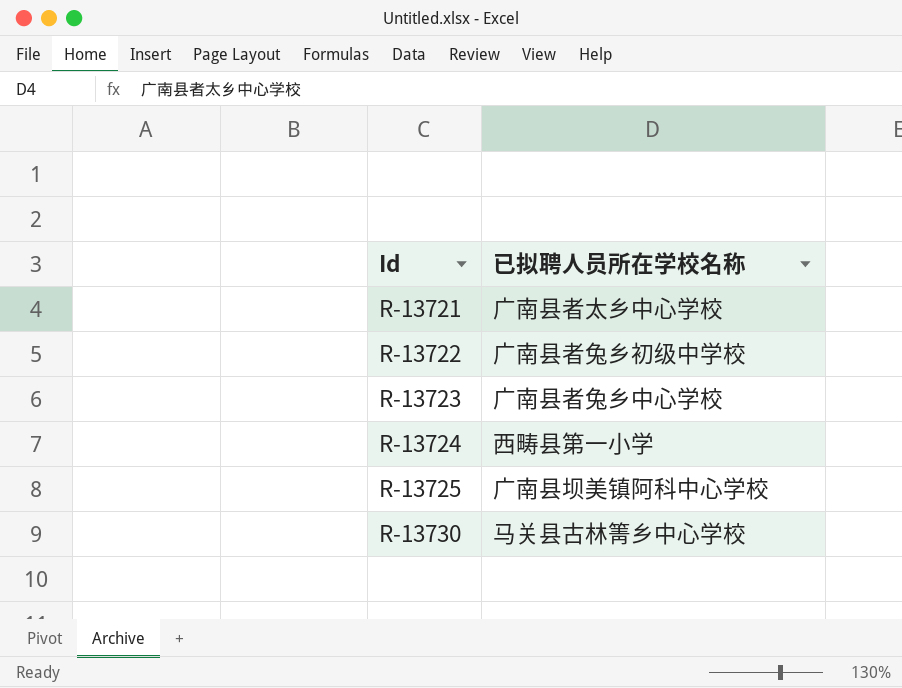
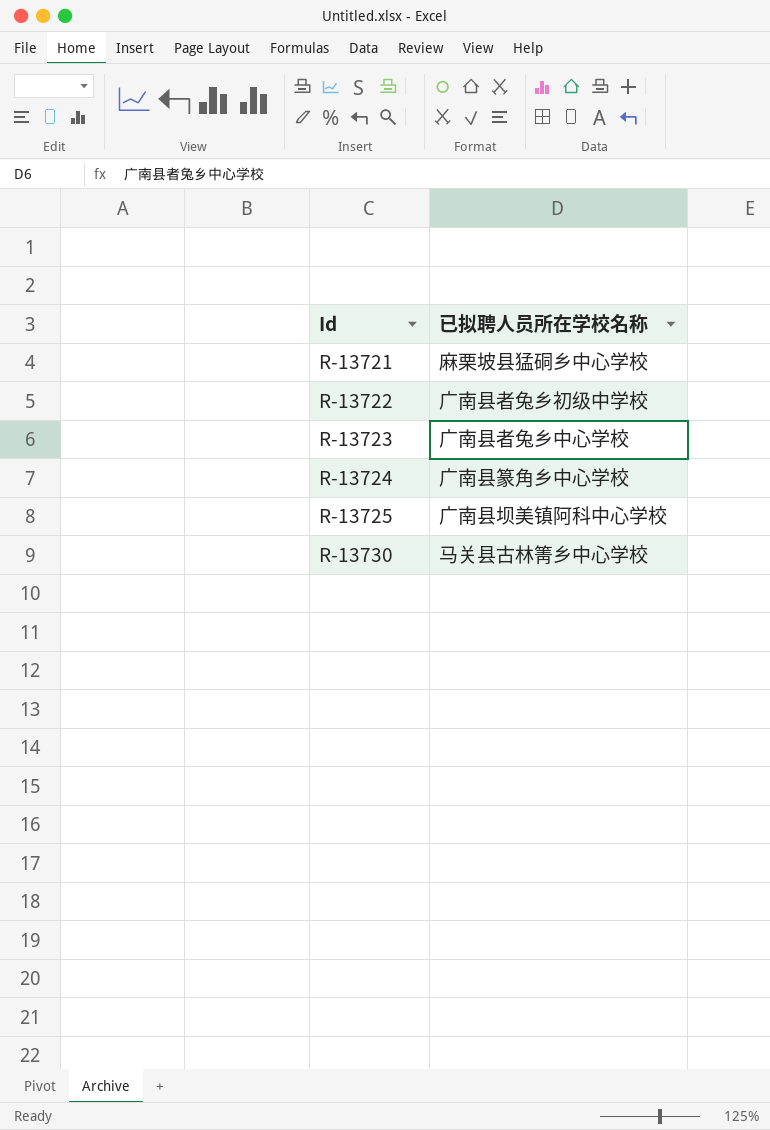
R-13721 | 已拟聘人员所在学校名称: 广南县者太乡中心学校 -> 麻栗坡县猛硐乡中心学校
R-13724 | 已拟聘人员所在学校名称: 西畴县第一小学 -> 广南县篆角乡中心学校

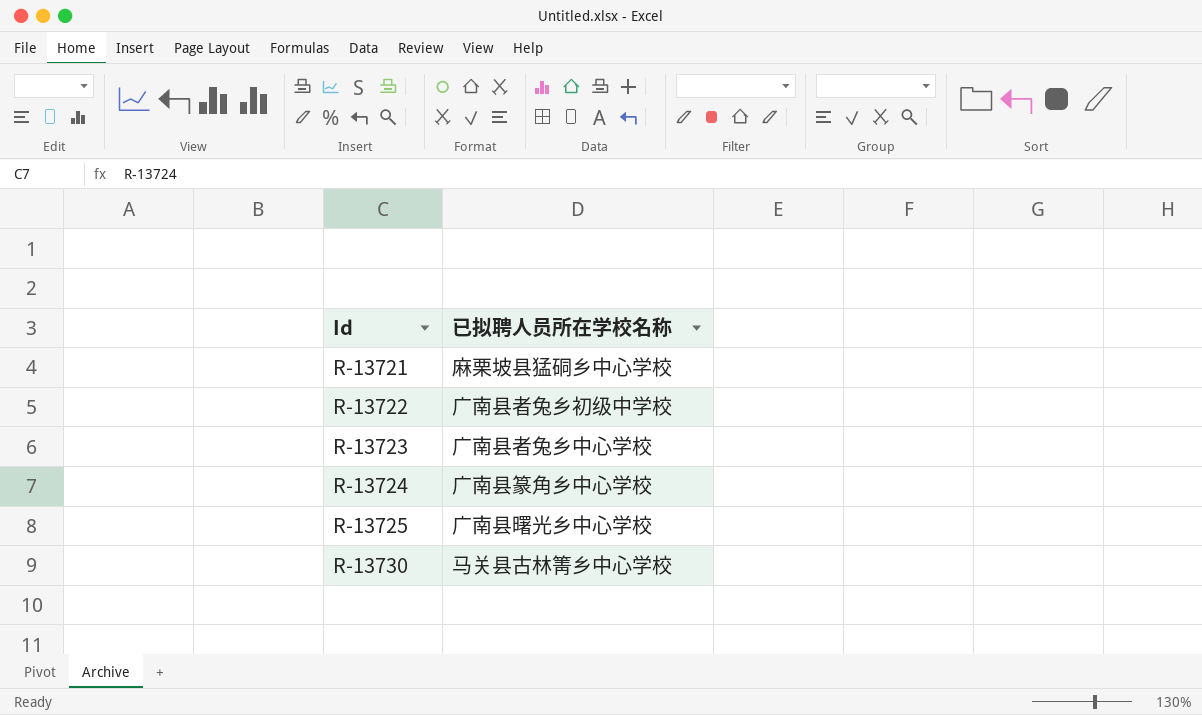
R-13725 | 已拟聘人员所在学校名称: 广南县坝美镇阿科中心学校 -> 广南县曙光乡中心学校

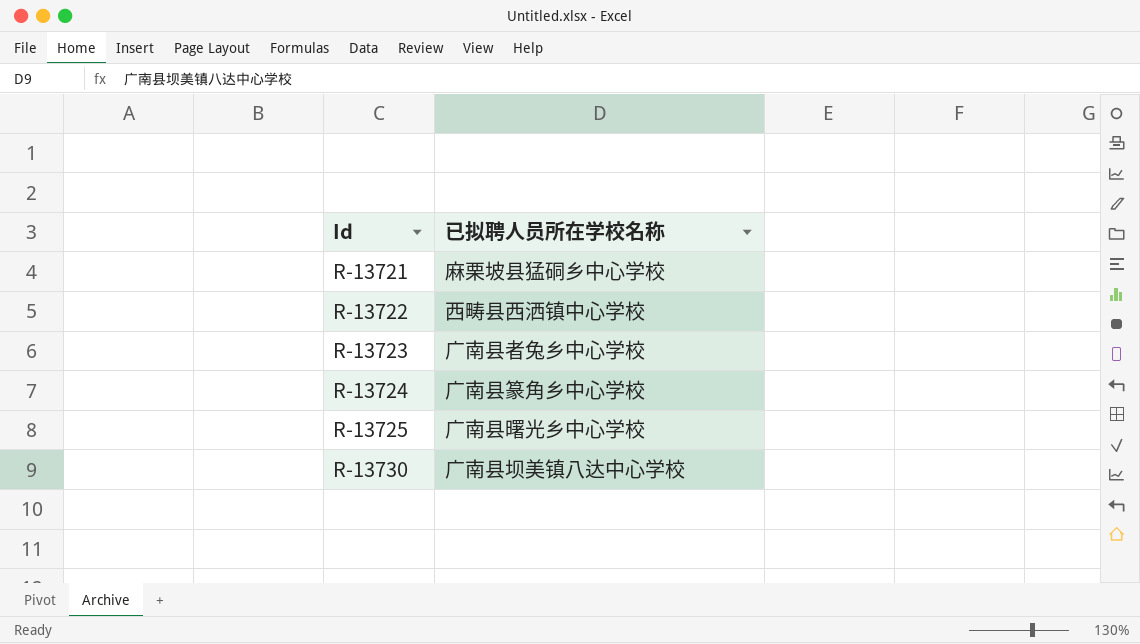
R-13722 | 已拟聘人员所在学校名称: 广南县者兔乡初级中学校 -> 西畴县西洒镇中心学校
R-13730 | 已拟聘人员所在学校名称: 马关县古林箐乡中心学校 -> 广南县坝美镇八达中心学校

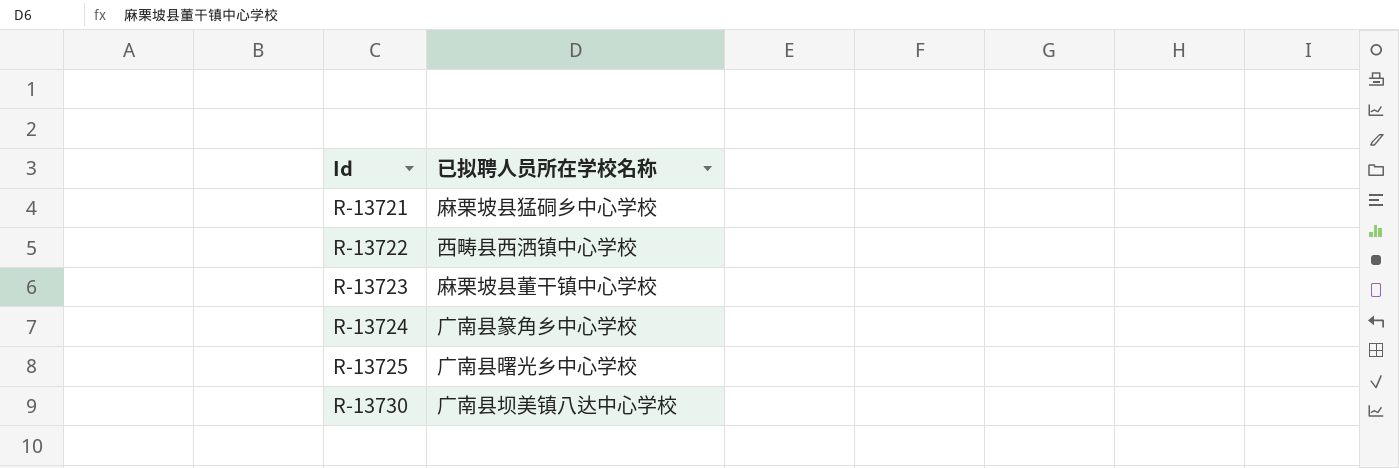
R-13723 | 已拟聘人员所在学校名称: 广南县者兔乡中心学校 -> 麻栗坡县董干镇中心学校

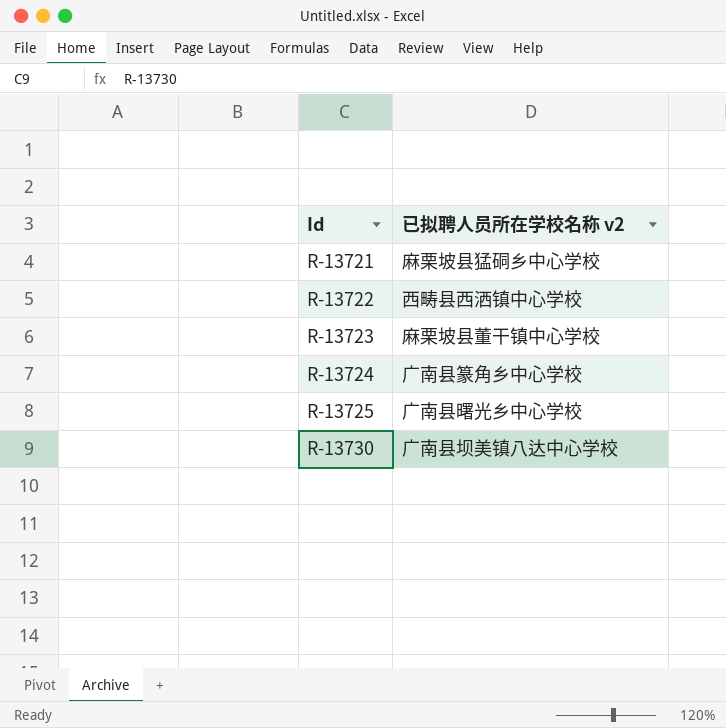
column name: 已拟聘人员所在学校名称 -> 已拟聘人员所在学校名称 v2

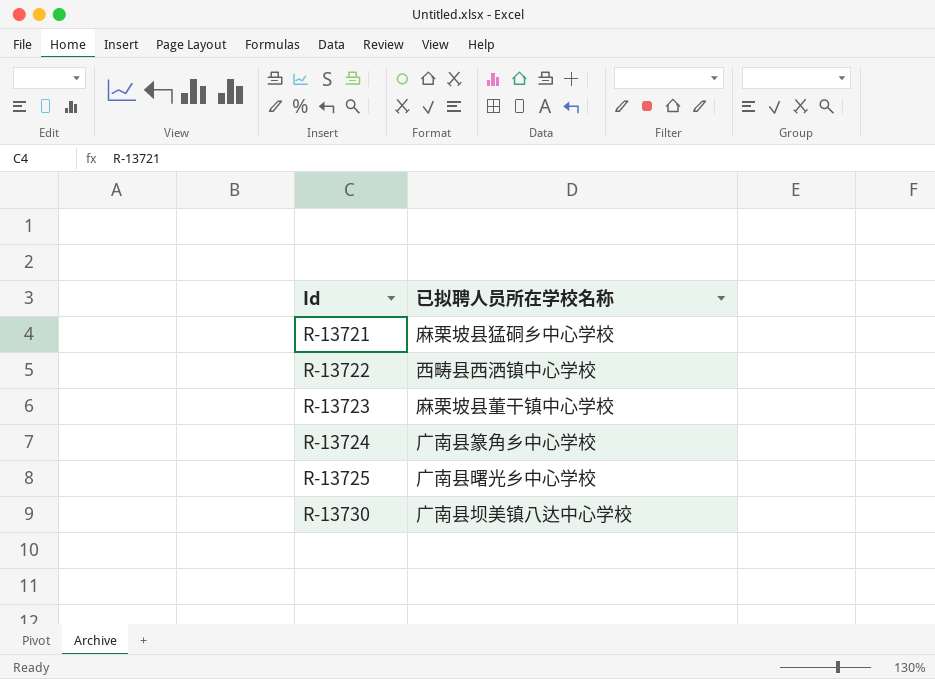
column name: 已拟聘人员所在学校名称 v2 -> 已拟聘人员所在学校名称

